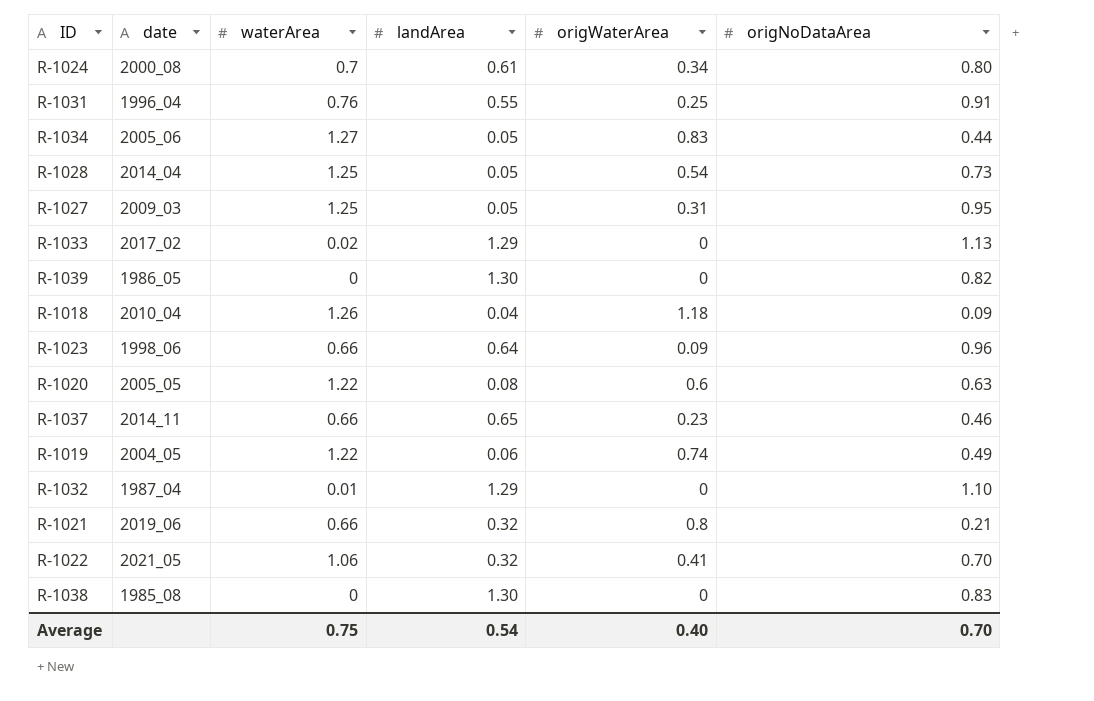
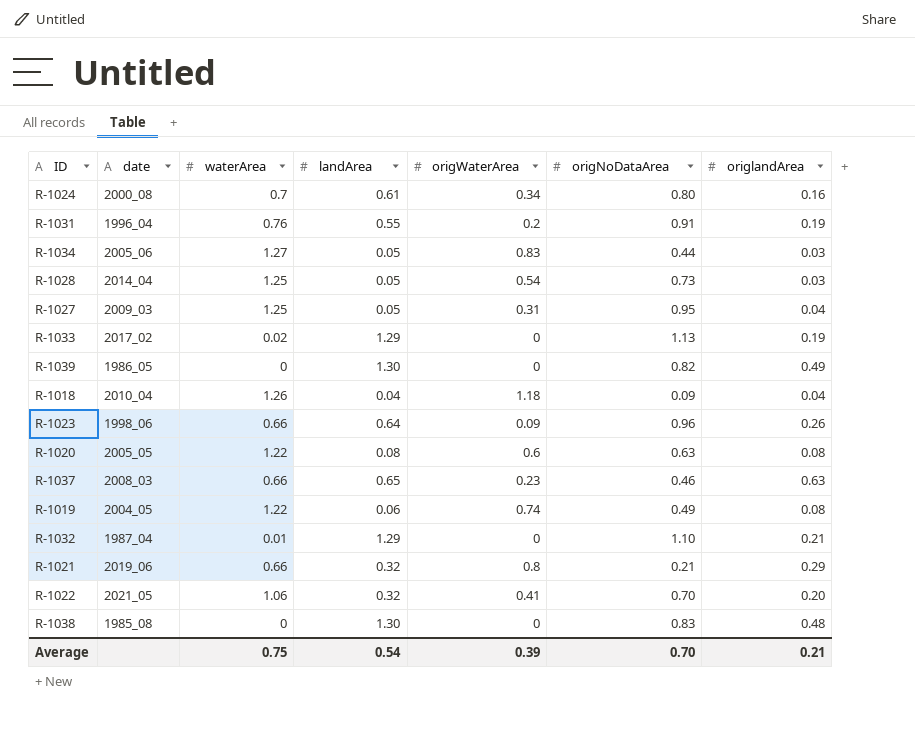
column origlandArea | position: none -> 7
R-1031 | origWaterArea: 0.25 -> 0.2
R-1037 | date: 2014_11 -> 2008_03
Average | origWaterArea: 0.40 -> 0.39

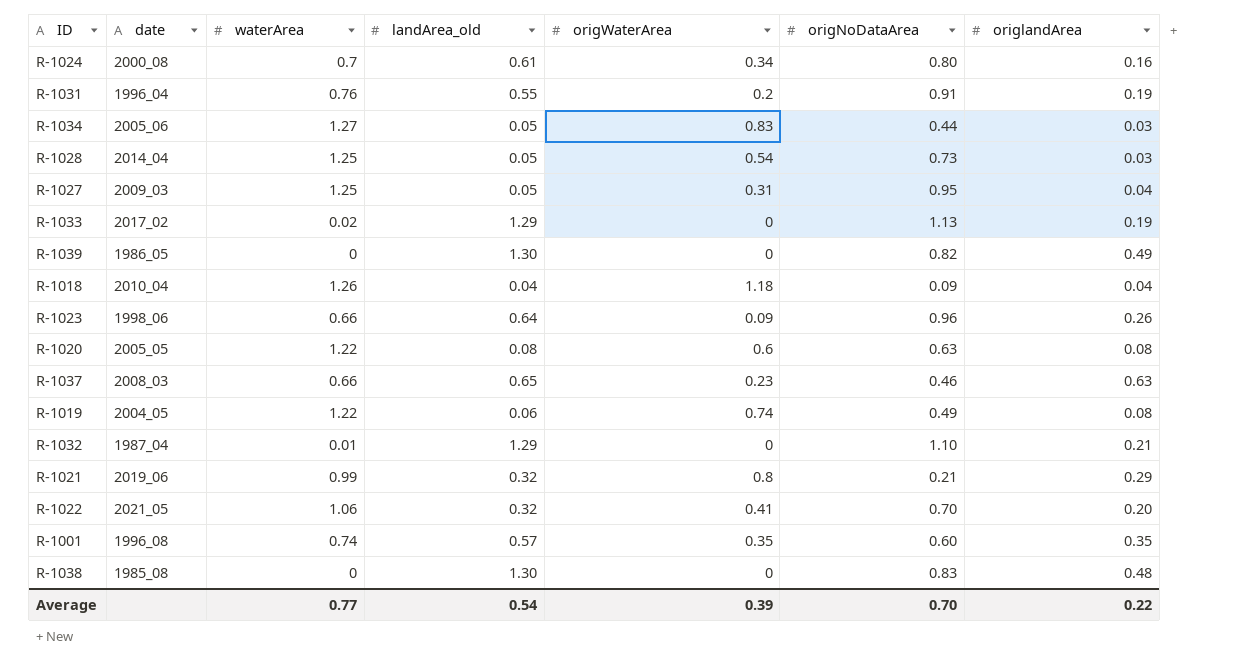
column name: landArea -> landArea_old
R-1021 | waterArea: 0.66 -> 0.99
row R-1001: none -> 1996_08 | 0.74 | 0.57 | 0.35 | 0.60 | 0.35
Average | waterArea: 0.75 -> 0.77
Average | origlandArea: 0.21 -> 0.22

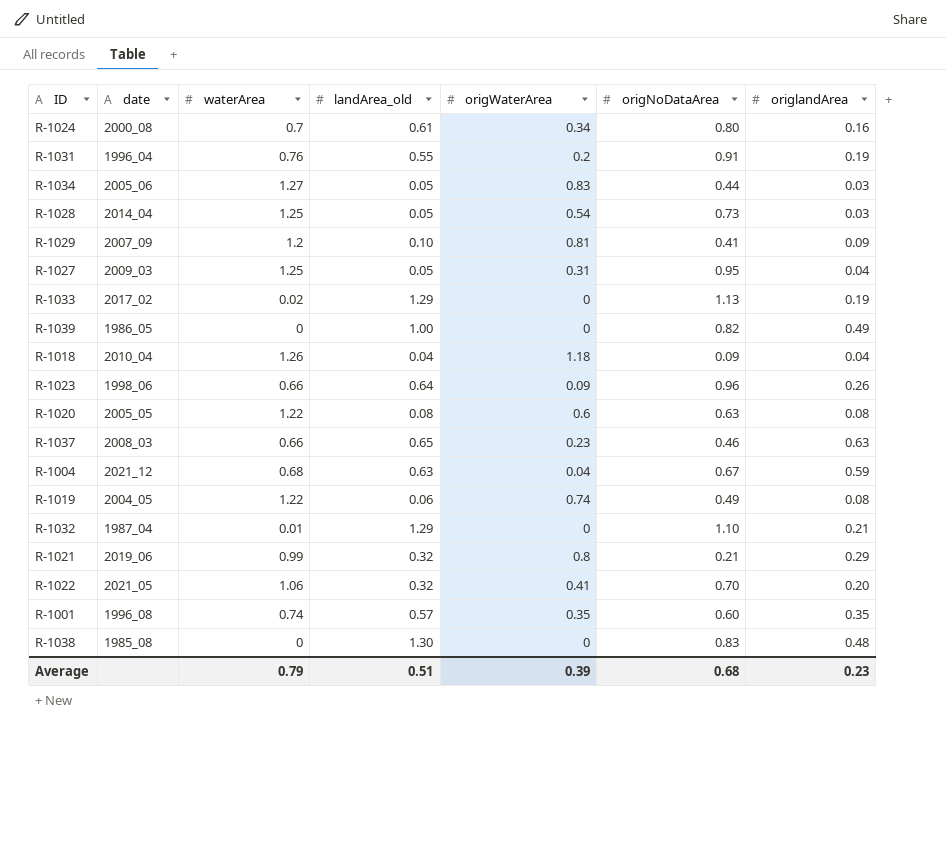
row R-1029: none -> 2007_09 | 1.2 | 0.10 | 0.81 | 0.41 | 0.09
R-1039 | landArea_old: 1.30 -> 1.00
row R-1004: none -> 2021_12 | 0.68 | 0.63 | 0.04 | 0.67 | 0.59
Average | waterArea: 0.77 -> 0.79
Average | landArea_old: 0.54 -> 0.51
Average | origNoDataArea: 0.70 -> 0.68
Average | origlandArea: 0.22 -> 0.23

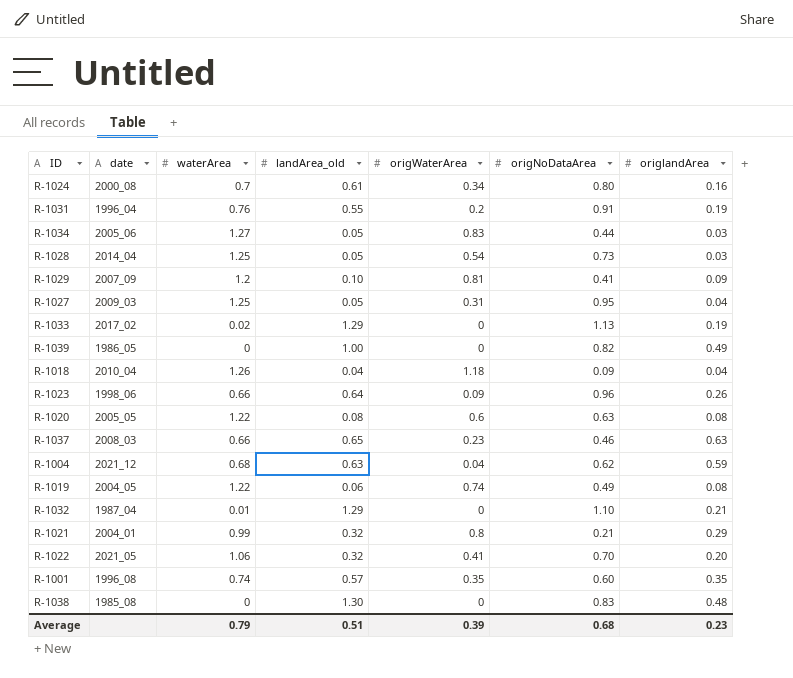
R-1004 | origNoDataArea: 0.67 -> 0.62
R-1021 | date: 2019_06 -> 2004_01

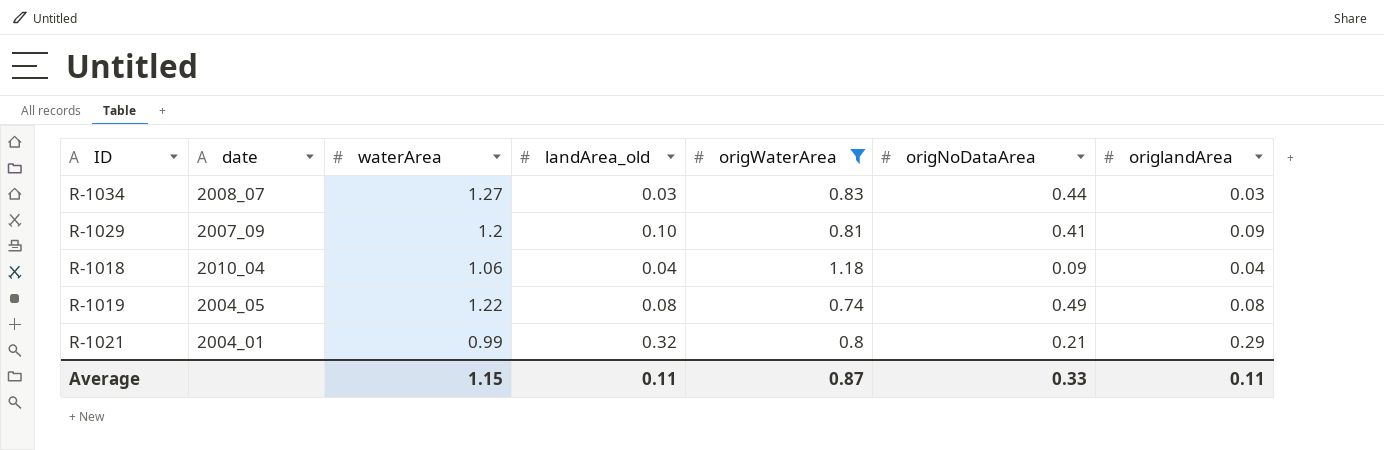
filter: none -> origWaterArea >= 0.74
R-1034 | date: 2005_06 -> 2008_07
R-1034 | landArea_old: 0.05 -> 0.03
R-1018 | waterArea: 1.26 -> 1.06
R-1019 | landArea_old: 0.06 -> 0.08
Average | waterArea: 0.79 -> 1.15
Average | landArea_old: 0.51 -> 0.11
Average | origWaterArea: 0.39 -> 0.87
Average | origNoDataArea: 0.68 -> 0.33
Average | origlandArea: 0.23 -> 0.11

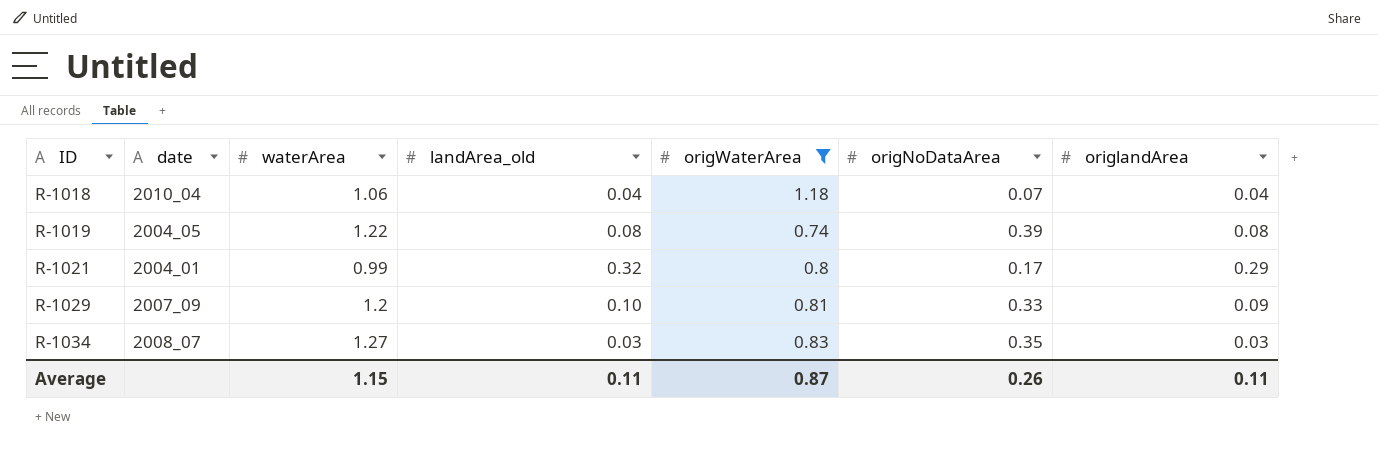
row order: none -> ID ascending
R-1018 | origNoDataArea: 0.09 -> 0.07
R-1019 | origNoDataArea: 0.49 -> 0.39
R-1021 | origNoDataArea: 0.21 -> 0.17
R-1029 | origNoDataArea: 0.41 -> 0.33
R-1034 | origNoDataArea: 0.44 -> 0.35
Average | origNoDataArea: 0.33 -> 0.26

